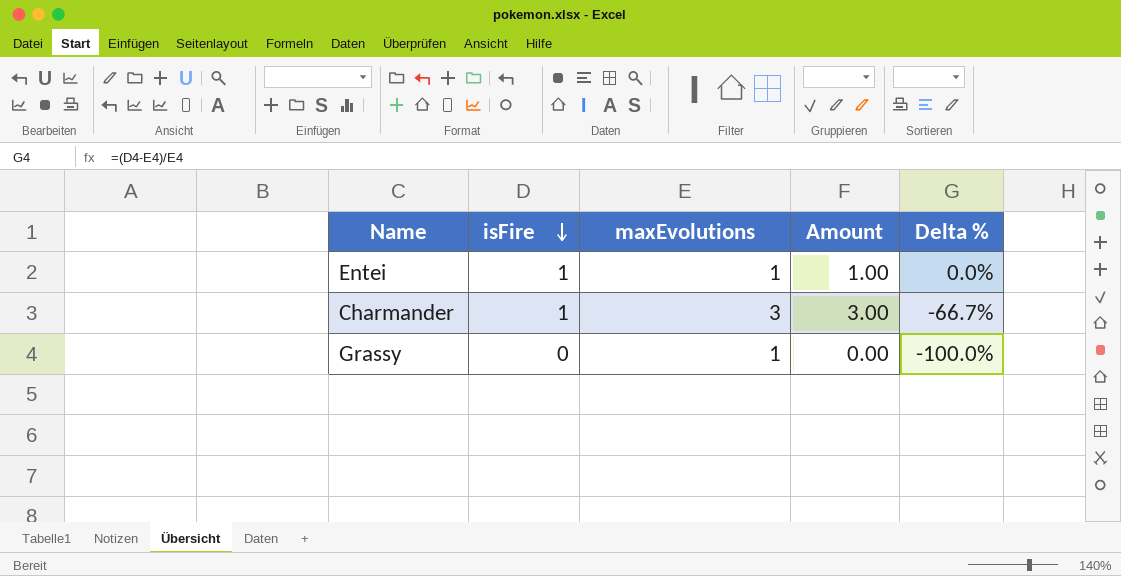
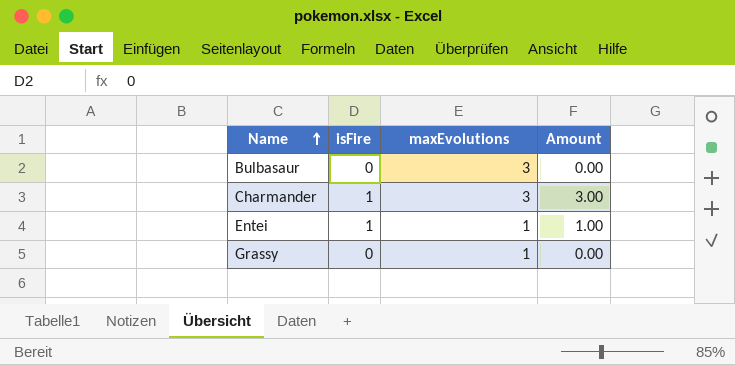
row order: isFire descending -> Name ascending
column Delta % | formula: ([isFire] - [maxEvolutions]) / [maxEvolutions] -> none
row Bulbasaur: none -> 0 | 3 | 0.00

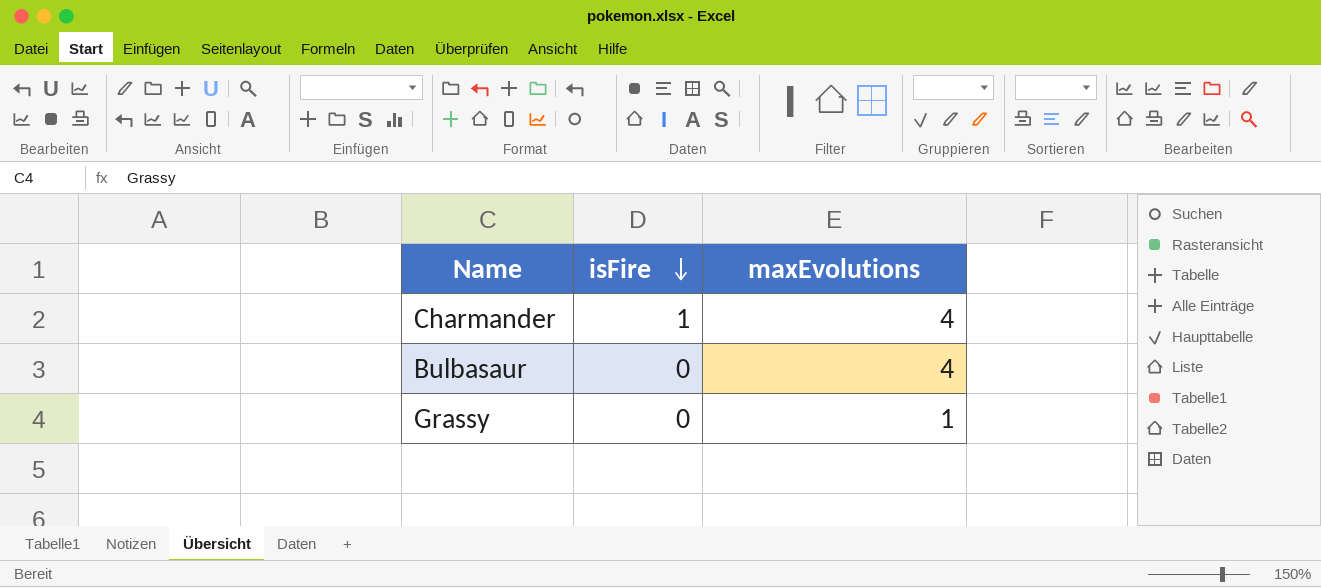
row order: Name ascending -> isFire descending
column Amount | formula: [isFire] * [maxEvolutions] -> none
row Entei: 1 | 1 | 1.00 -> none
Charmander | maxEvolutions: 3 -> 4
Bulbasaur | maxEvolutions: 3 -> 4

